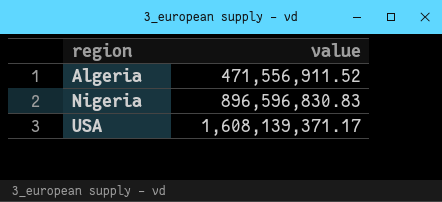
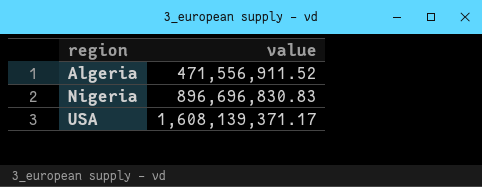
Nigeria | value: 896,596,830.83 -> 896,696,830.83

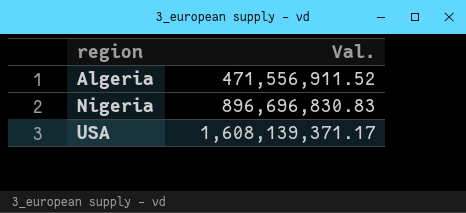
column name: value -> Val.

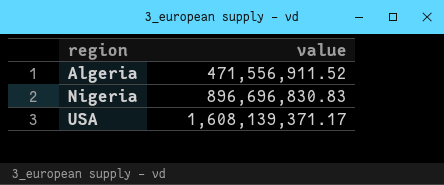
column name: Val. -> value

